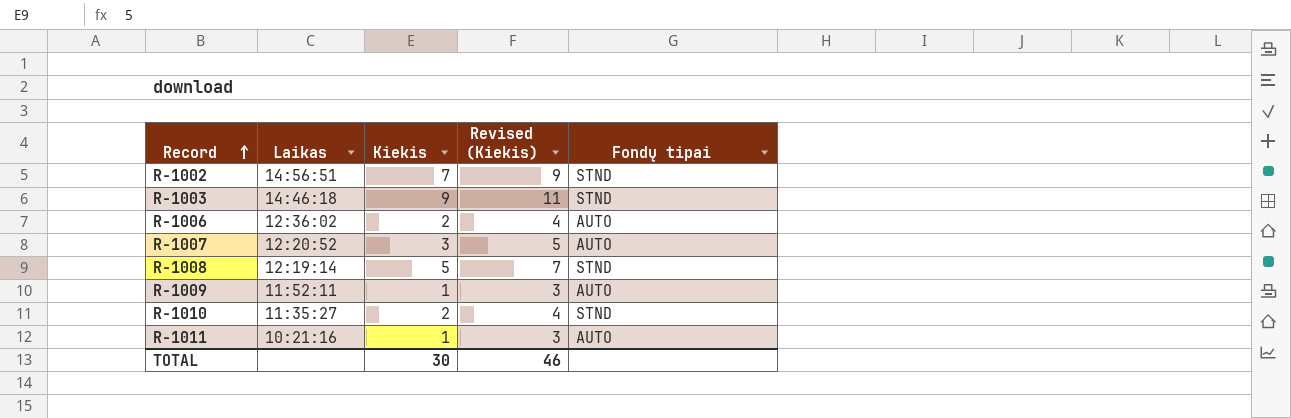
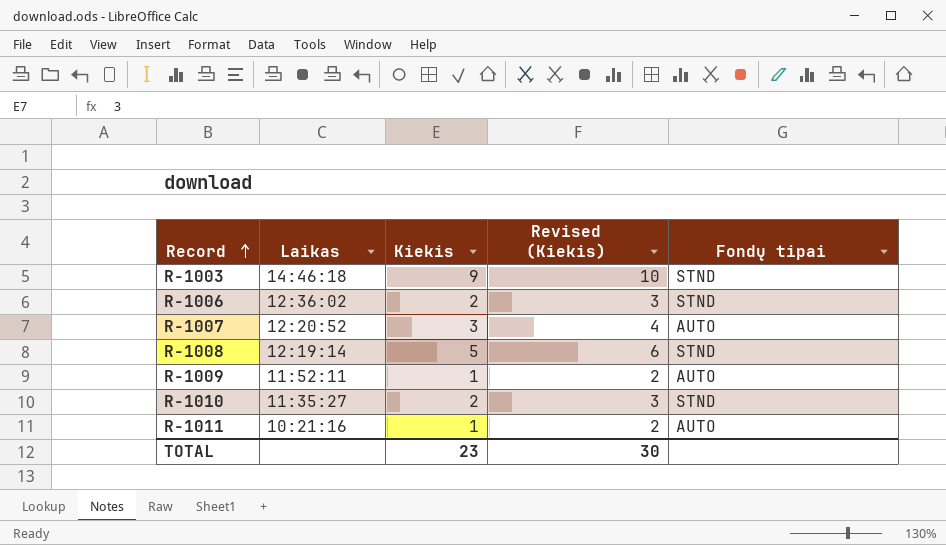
column Revised (Kiekis) | formula: [Kiekis] + 2 -> [Kiekis] + 1
row R-1002: 14:56:51 | 7 | 9 | STND -> none
R-1006 | Fondų tipai: AUTO -> STND
TOTAL | Kiekis: 30 -> 23
TOTAL | Revised (Kiekis): 46 -> 30

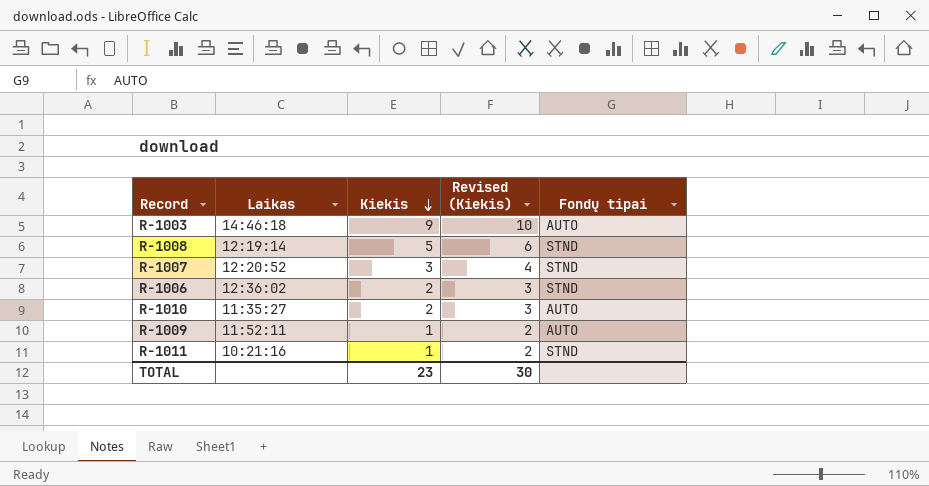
row order: Record ascending -> Kiekis descending
R-1003 | Fondų tipai: STND -> AUTO
R-1007 | Fondų tipai: AUTO -> STND
R-1010 | Fondų tipai: STND -> AUTO
R-1011 | Fondų tipai: AUTO -> STND

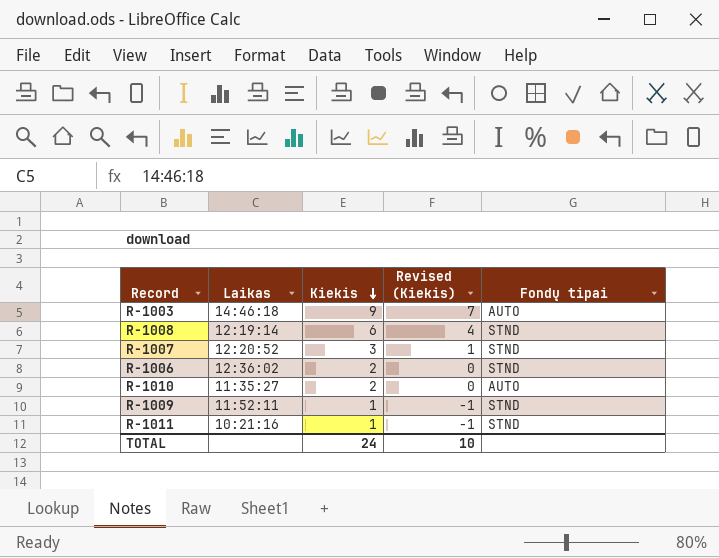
column Revised (Kiekis) | formula: [Kiekis] + 1 -> [Kiekis] - 2
R-1008 | Kiekis: 5 -> 6
R-1009 | Fondų tipai: AUTO -> STND
TOTAL | Kiekis: 23 -> 24
TOTAL | Revised (Kiekis): 30 -> 10

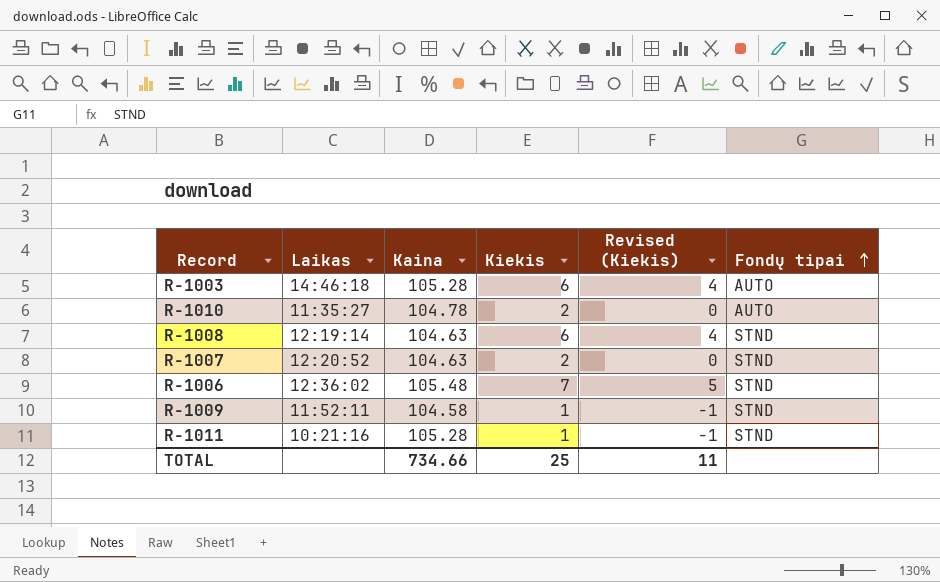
row order: Kiekis descending -> Fondų tipai ascending
column Kaina | position: none -> 3
R-1003 | Kiekis: 9 -> 6
R-1003 | Revised (Kiekis): 7 -> 4
R-1007 | Kiekis: 3 -> 2
R-1007 | Revised (Kiekis): 1 -> 0
R-1006 | Kiekis: 2 -> 7
R-1006 | Revised (Kiekis): 0 -> 5
TOTAL | Kiekis: 24 -> 25
TOTAL | Revised (Kiekis): 10 -> 11

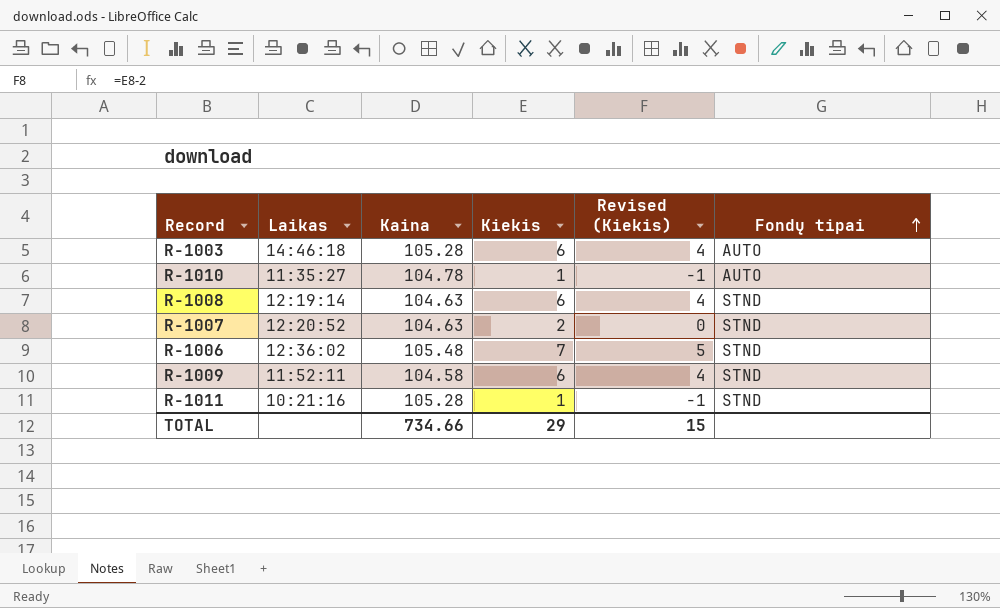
R-1010 | Kiekis: 2 -> 1
R-1010 | Revised (Kiekis): 0 -> -1
R-1009 | Kiekis: 1 -> 6
R-1009 | Revised (Kiekis): -1 -> 4
TOTAL | Kiekis: 25 -> 29
TOTAL | Revised (Kiekis): 11 -> 15

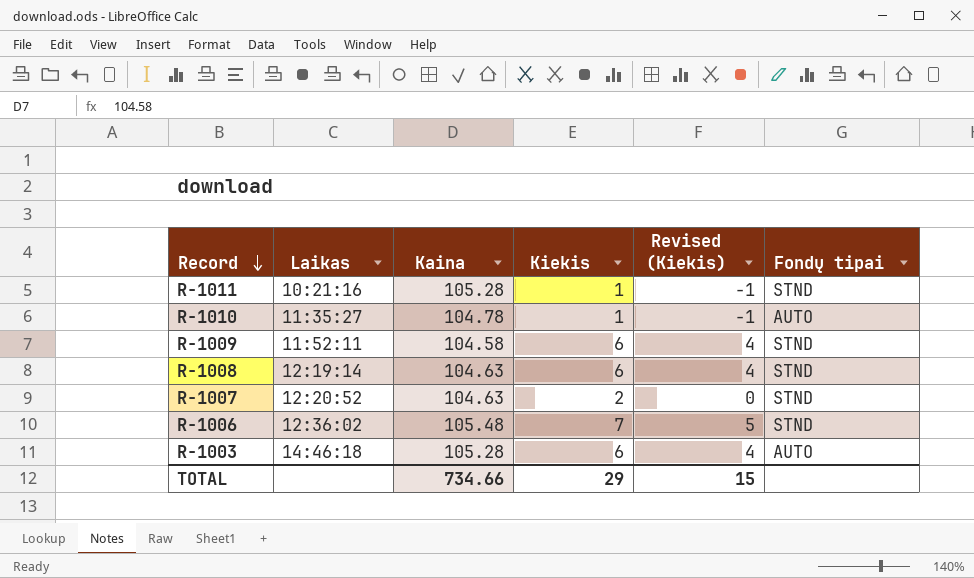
row order: Fondų tipai ascending -> Record descending

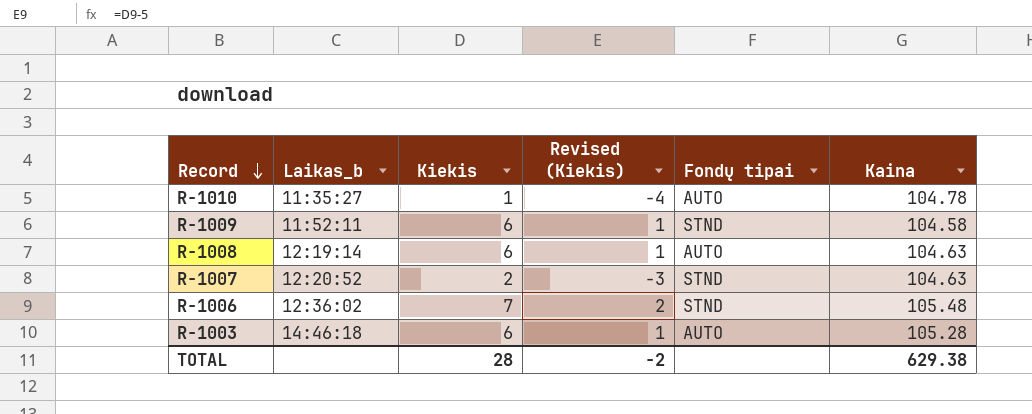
column name: Laikas -> Laikas_b
column Revised (Kiekis) | formula: [Kiekis] - 2 -> [Kiekis] - 5
column Kaina | position: 3 -> 6
row R-1011: 10:21:16 | 105.28 | 1 | -1 | STND -> none
R-1008 | Fondų tipai: STND -> AUTO
TOTAL | Kiekis: 29 -> 28
TOTAL | Revised (Kiekis): 15 -> -2
TOTAL | Kaina: 734.66 -> 629.38

